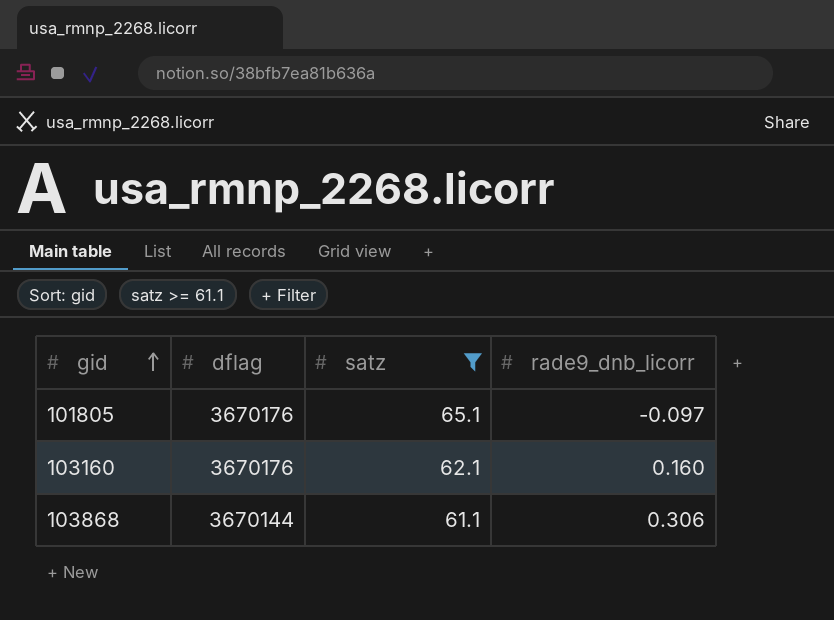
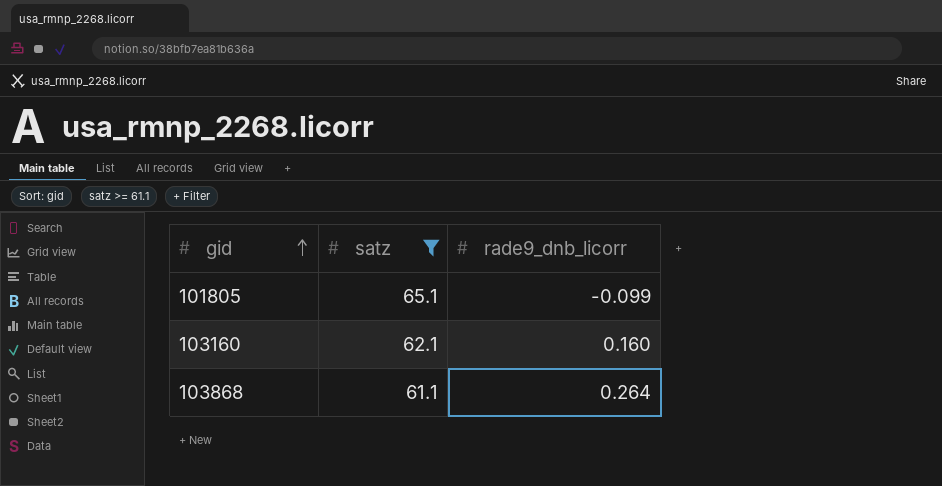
column dflag | position: 2 -> none
101805 | rade9_dnb_licorr: -0.097 -> -0.099
103868 | rade9_dnb_licorr: 0.306 -> 0.264

